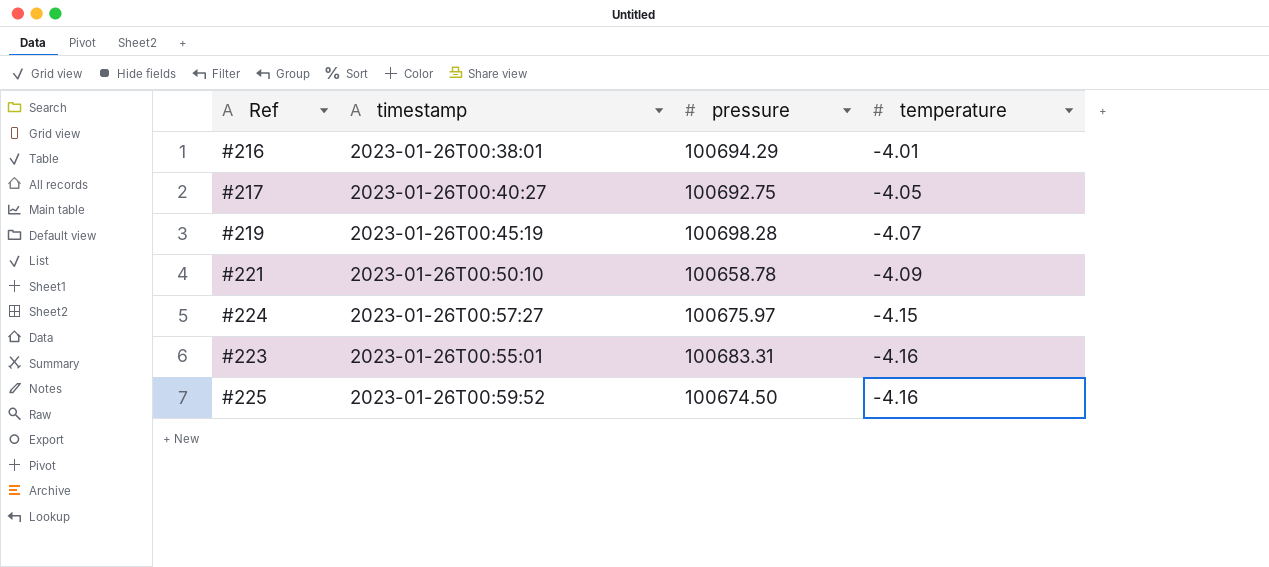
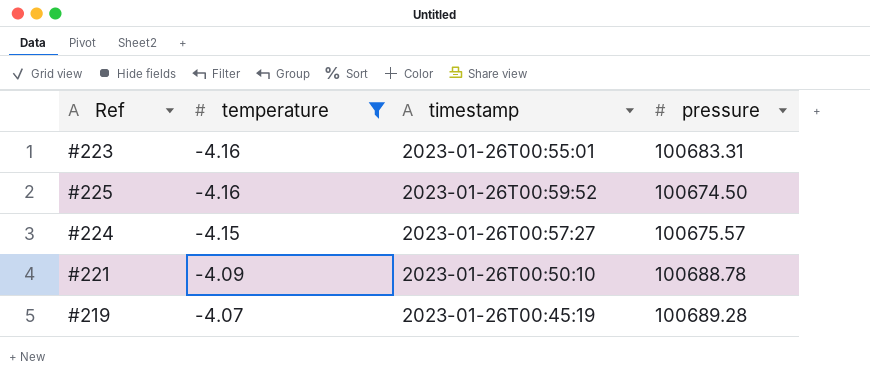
filter: none -> temperature <= -4.07
row order: temperature descending -> temperature ascending
column temperature | position: 4 -> 2
#224 | pressure: 100675.97 -> 100675.57
#221 | pressure: 100658.78 -> 100688.78
#219 | pressure: 100698.28 -> 100689.28

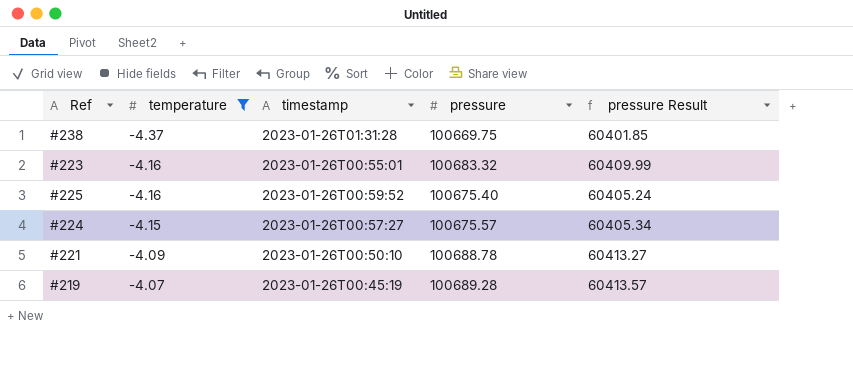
column pressure Result | formula: none -> [pressure] * 0.6
row #238: none -> -4.37 | 2023-01-26T01:31:28 | 100669.75 | 60401.85
#223 | pressure: 100683.31 -> 100683.32
#225 | pressure: 100674.50 -> 100675.40

